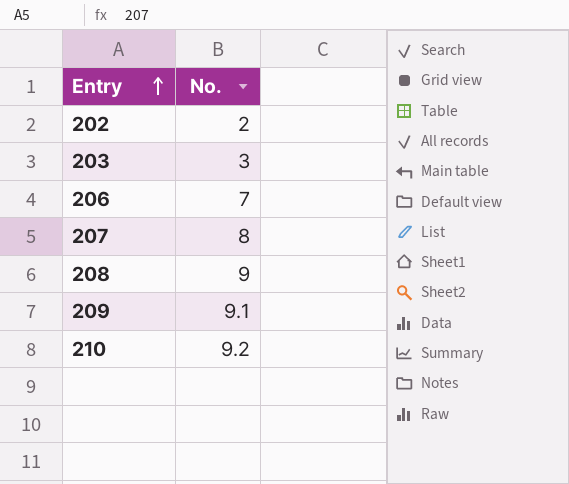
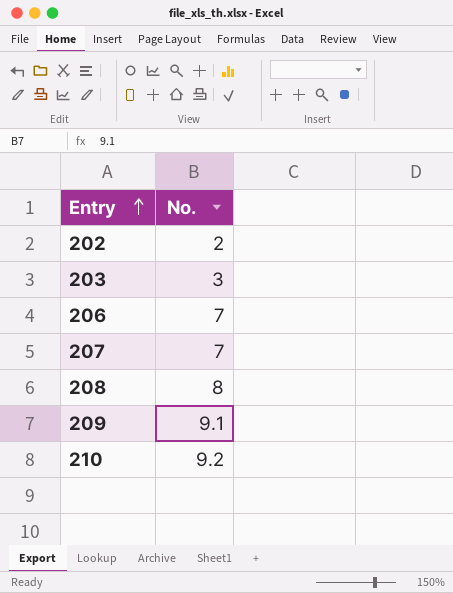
207 | No.: 8 -> 7
208 | No.: 9 -> 8

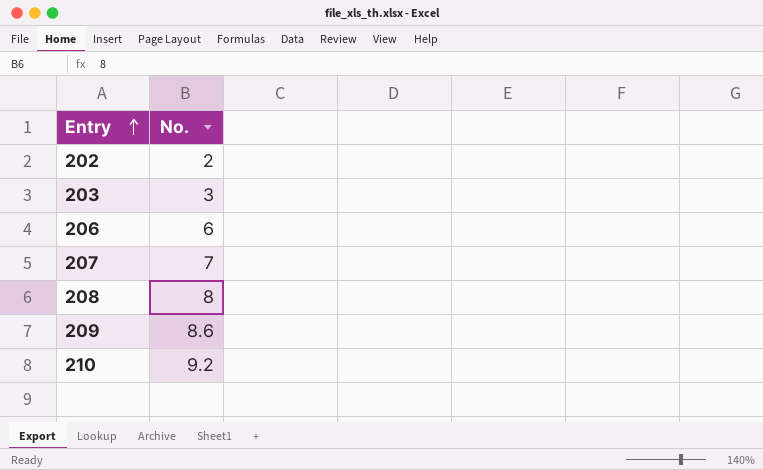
206 | No.: 7 -> 6
209 | No.: 9.1 -> 8.6

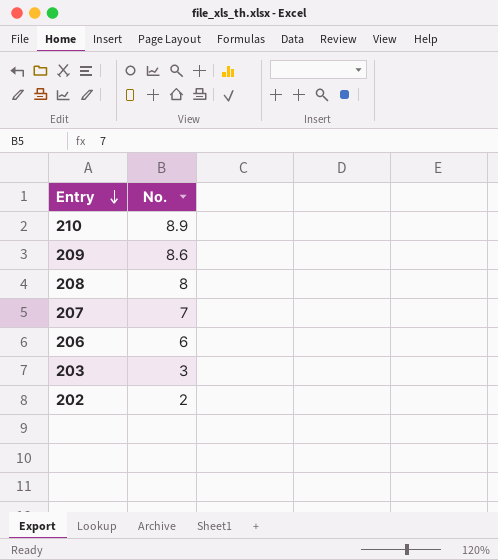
row order: Entry ascending -> Entry descending
210 | No.: 9.2 -> 8.9

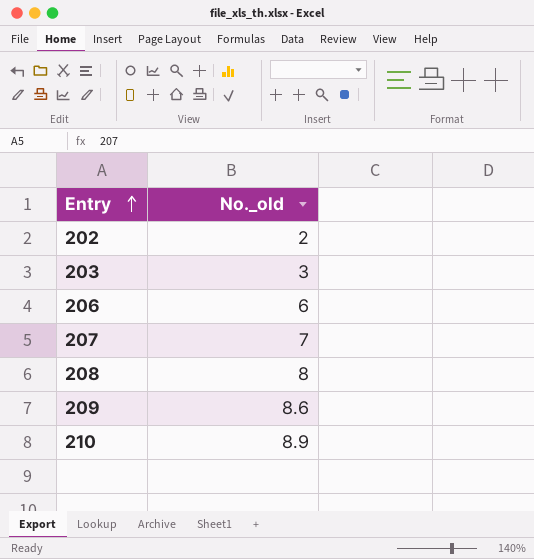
row order: Entry descending -> Entry ascending
column name: No. -> No._old

